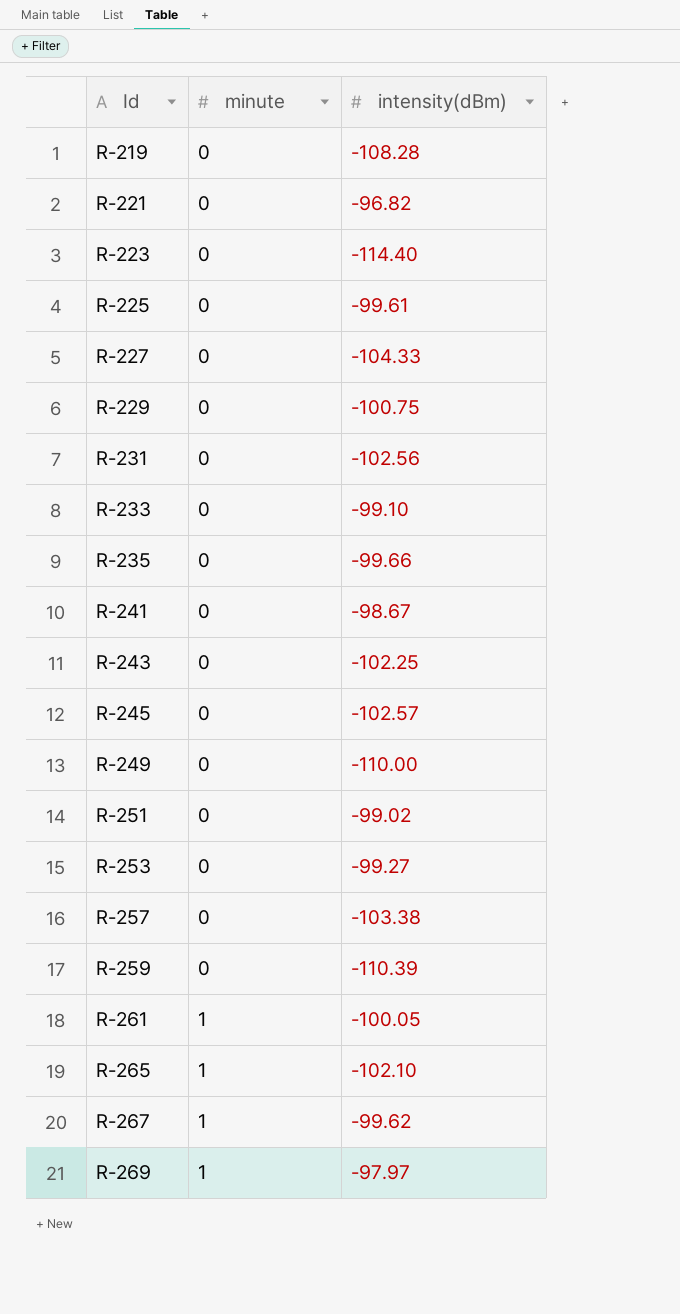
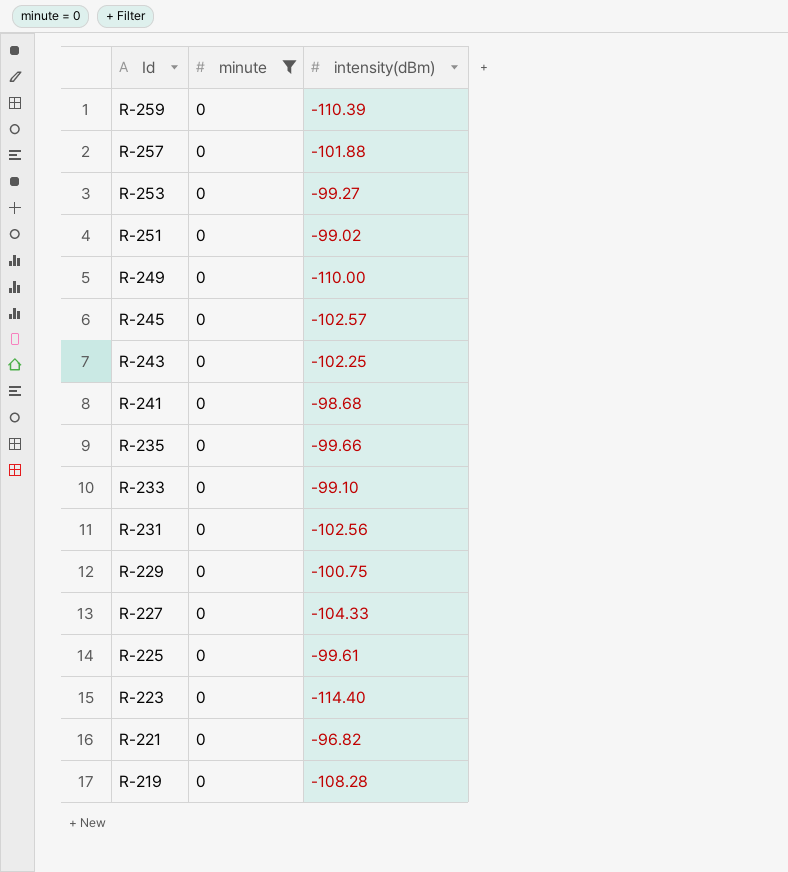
filter: none -> minute = 0
row order: Id ascending -> Id descending
R-257 | intensity(dBm): -103.38 -> -101.88
R-241 | intensity(dBm): -98.67 -> -98.68

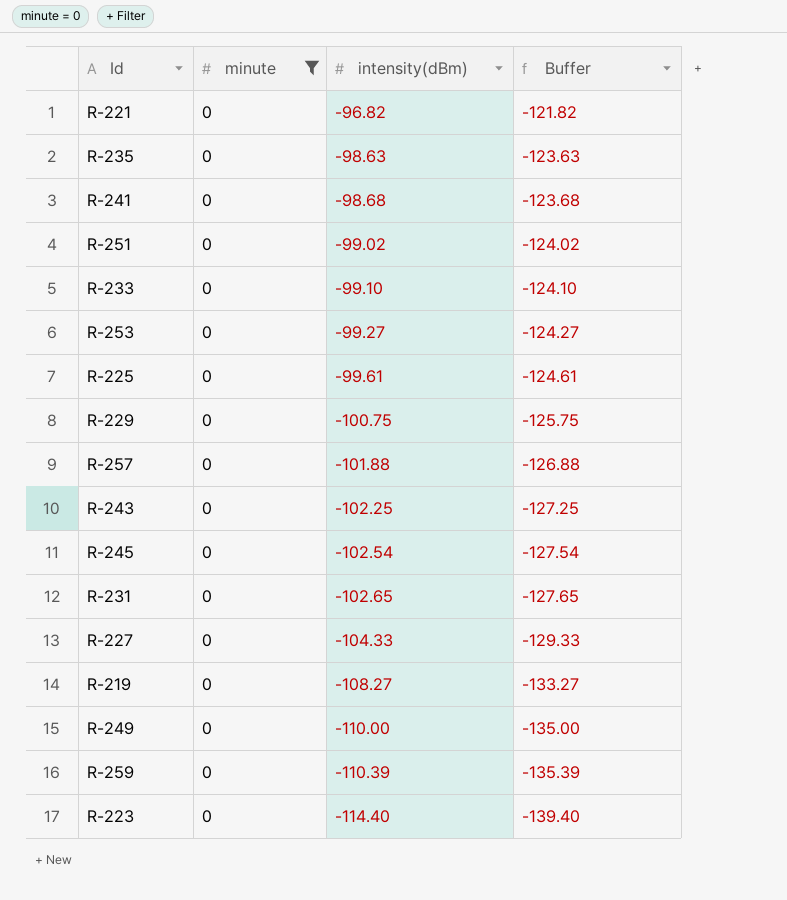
row order: Id descending -> intensity(dBm) descending
column Buffer | formula: none -> [intensity(dBm)] - 25
R-235 | intensity(dBm): -99.66 -> -98.63
R-245 | intensity(dBm): -102.57 -> -102.54
R-231 | intensity(dBm): -102.56 -> -102.65
R-219 | intensity(dBm): -108.28 -> -108.27

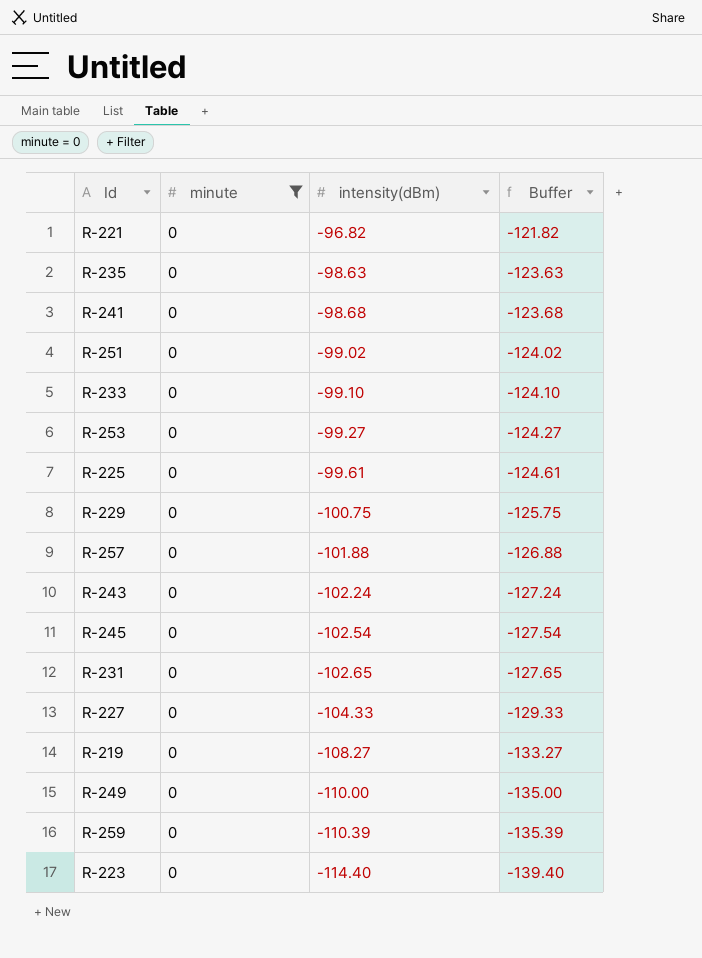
R-243 | intensity(dBm): -102.25 -> -102.24
R-243 | Buffer: -127.25 -> -127.24

